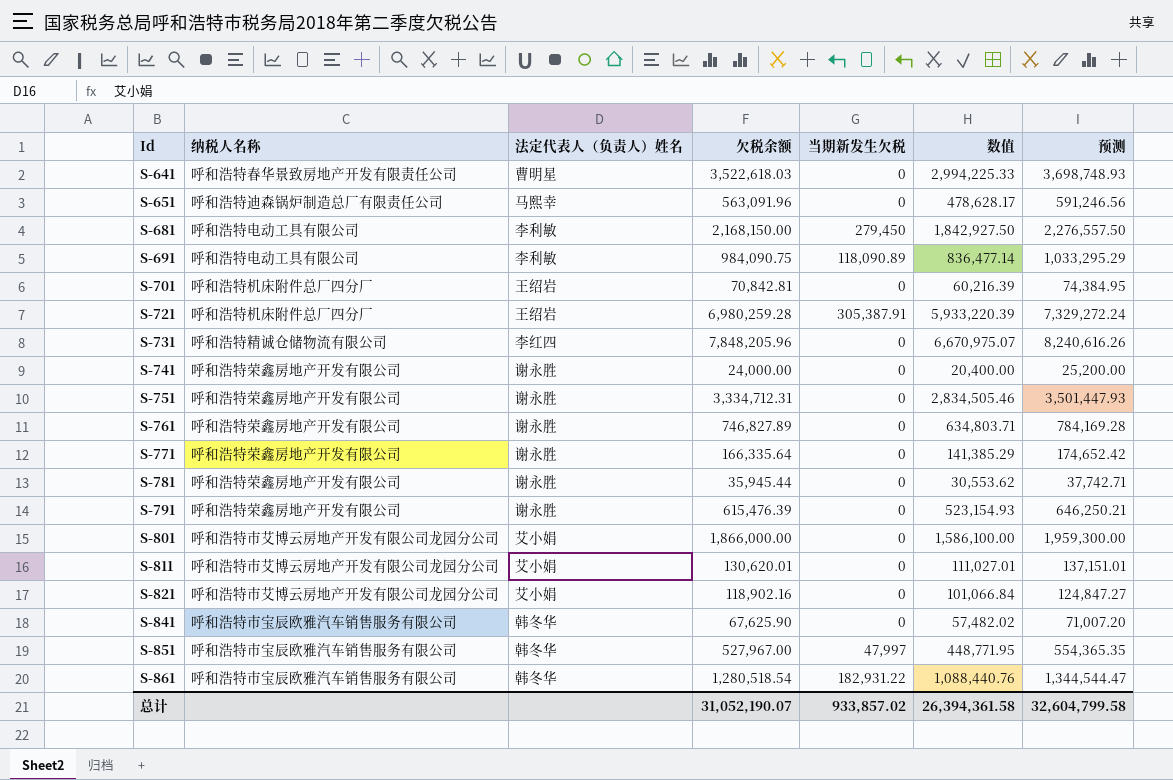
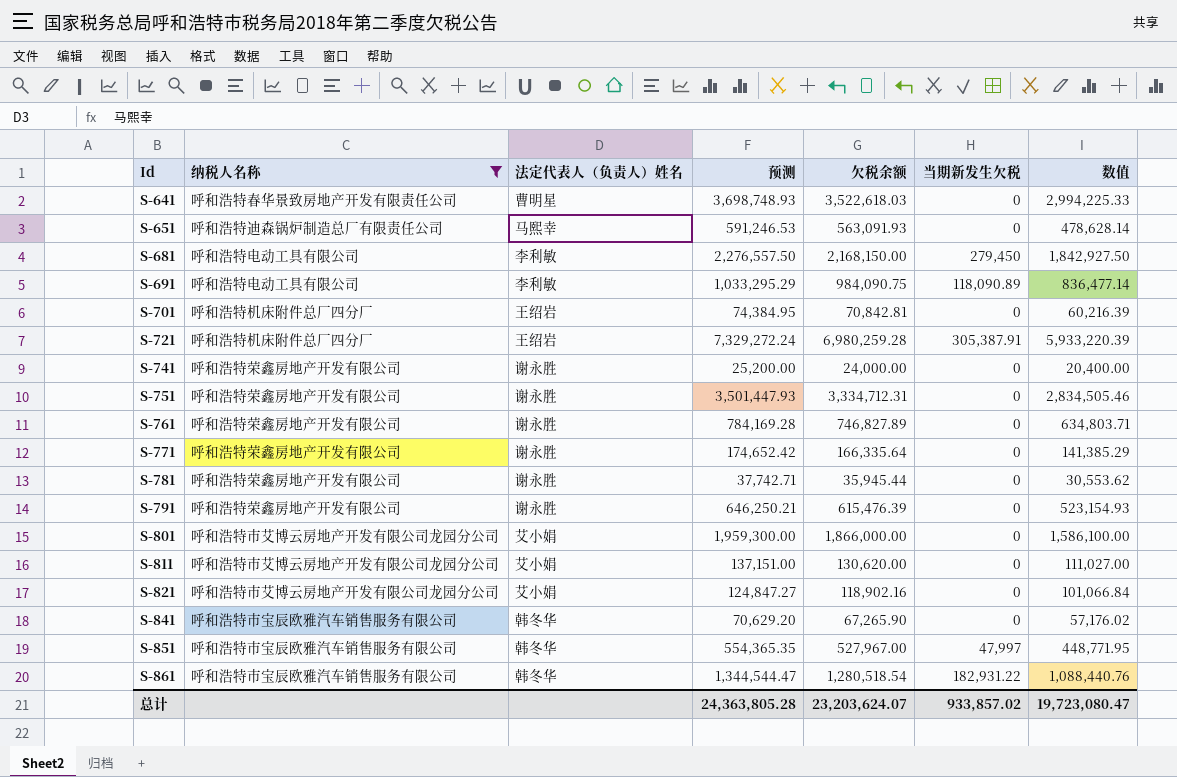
filter: none -> 纳税人名称 != 呼和浩特精诚仓储物流有限公司
column 预测 | position: 7 -> 4
S-651 | 预测: 591,246.56 -> 591,246.53
S-651 | 欠税余额: 563,091.96 -> 563,091.93
S-651 | 数值: 478,628.17 -> 478,628.14
S-811 | 预测: 137,151.01 -> 137,151.00
S-811 | 欠税余额: 130,620.01 -> 130,620.00
S-811 | 数值: 111,027.01 -> 111,027.00
S-841 | 预测: 71,007.20 -> 70,629.20
S-841 | 欠税余额: 67,625.90 -> 67,265.90
S-841 | 数值: 57,482.02 -> 57,176.02
总计 | 预测: 32,604,799.58 -> 24,363,805.28
总计 | 欠税余额: 31,052,190.07 -> 23,203,624.07
总计 | 数值: 26,394,361.58 -> 19,723,080.47

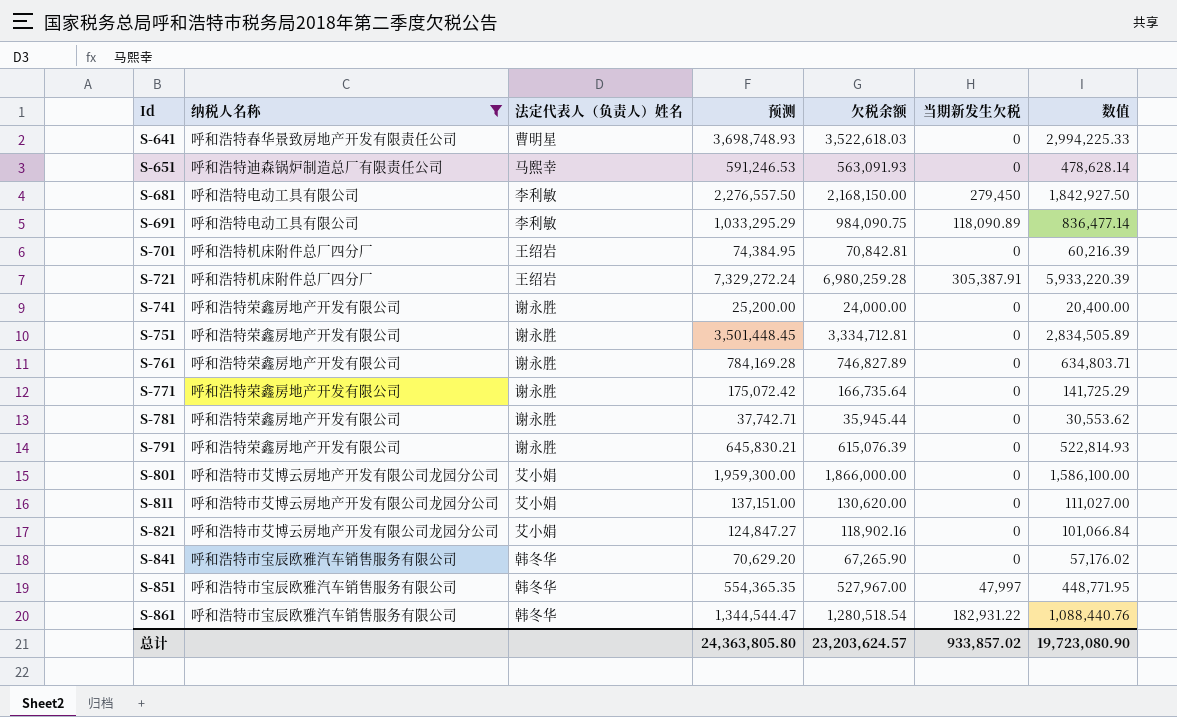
S-751 | 预测: 3,501,447.93 -> 3,501,448.45
S-751 | 欠税余额: 3,334,712.31 -> 3,334,712.81
S-751 | 数值: 2,834,505.46 -> 2,834,505.89
S-771 | 预测: 174,652.42 -> 175,072.42
S-771 | 欠税余额: 166,335.64 -> 166,735.64
S-771 | 数值: 141,385.29 -> 141,725.29
S-791 | 预测: 646,250.21 -> 645,830.21
S-791 | 欠税余额: 615,476.39 -> 615,076.39
S-791 | 数值: 523,154.93 -> 522,814.93
总计 | 预测: 24,363,805.28 -> 24,363,805.80
总计 | 欠税余额: 23,203,624.07 -> 23,203,624.57
总计 | 数值: 19,723,080.47 -> 19,723,080.90

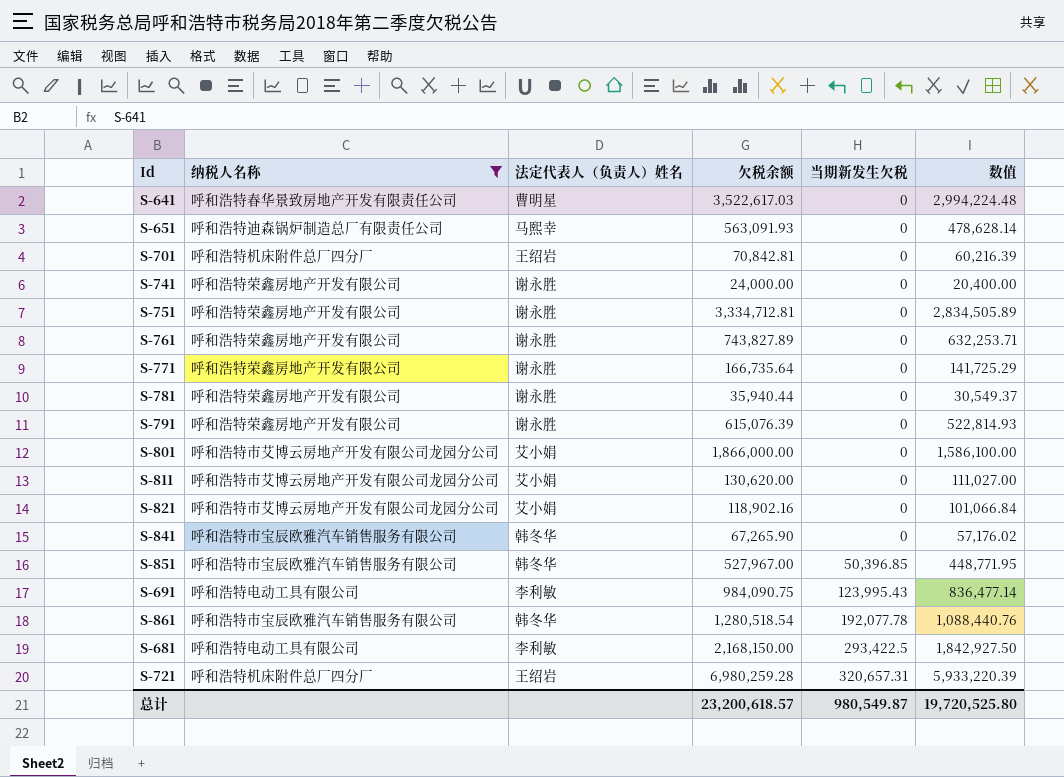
row order: Id ascending -> 当期新发生欠税 ascending
column 预测 | formula: [欠税余额] * 1.05 -> none
S-641 | 欠税余额: 3,522,618.03 -> 3,522,617.03
S-641 | 数值: 2,994,225.33 -> 2,994,224.48
S-761 | 欠税余额: 746,827.89 -> 743,827.89
S-761 | 数值: 634,803.71 -> 632,253.71
S-781 | 欠税余额: 35,945.44 -> 35,940.44
S-781 | 数值: 30,553.62 -> 30,549.37
S-851 | 当期新发生欠税: 47,997 -> 50,396.85
S-691 | 当期新发生欠税: 118,090.89 -> 123,995.43
S-861 | 当期新发生欠税: 182,931.22 -> 192,077.78
S-681 | 当期新发生欠税: 279,450 -> 293,422.5
S-721 | 当期新发生欠税: 305,387.91 -> 320,657.31
总计 | 欠税余额: 23,203,624.57 -> 23,200,618.57
总计 | 当期新发生欠税: 933,857.02 -> 980,549.87
总计 | 数值: 19,723,080.90 -> 19,720,525.80

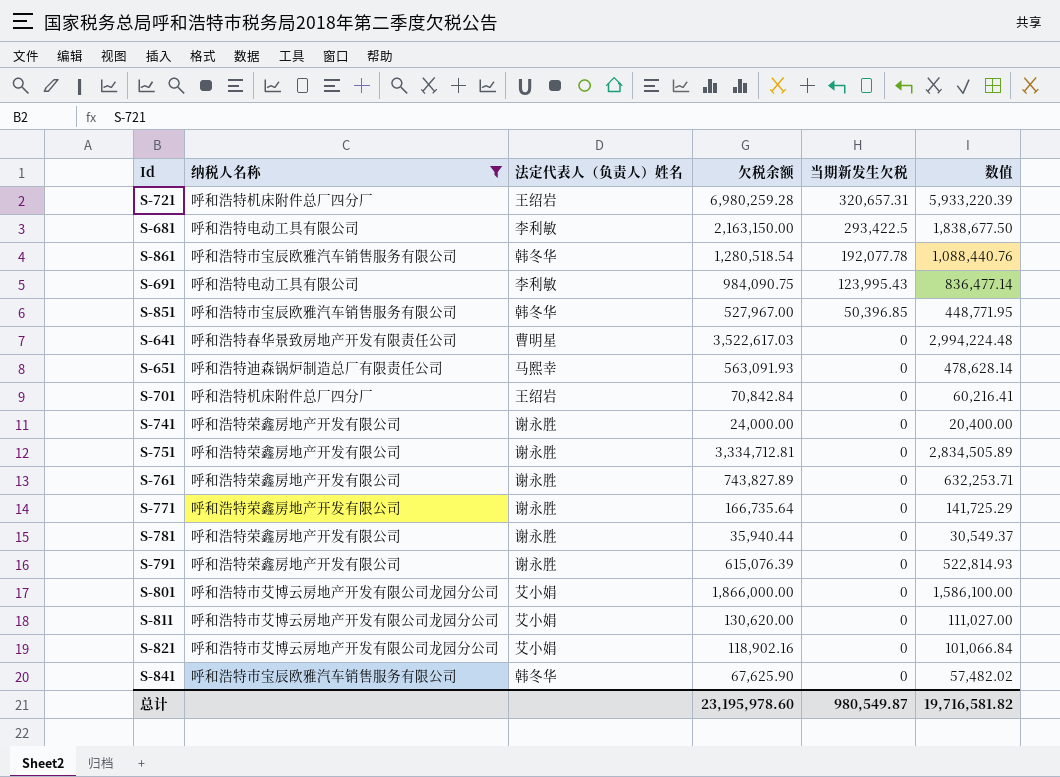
row order: 当期新发生欠税 ascending -> 当期新发生欠税 descending
S-681 | 欠税余额: 2,168,150.00 -> 2,163,150.00
S-681 | 数值: 1,842,927.50 -> 1,838,677.50
S-701 | 欠税余额: 70,842.81 -> 70,842.84
S-701 | 数值: 60,216.39 -> 60,216.41
S-841 | 欠税余额: 67,265.90 -> 67,625.90
S-841 | 数值: 57,176.02 -> 57,482.02
总计 | 欠税余额: 23,200,618.57 -> 23,195,978.60
总计 | 数值: 19,720,525.80 -> 19,716,581.82

